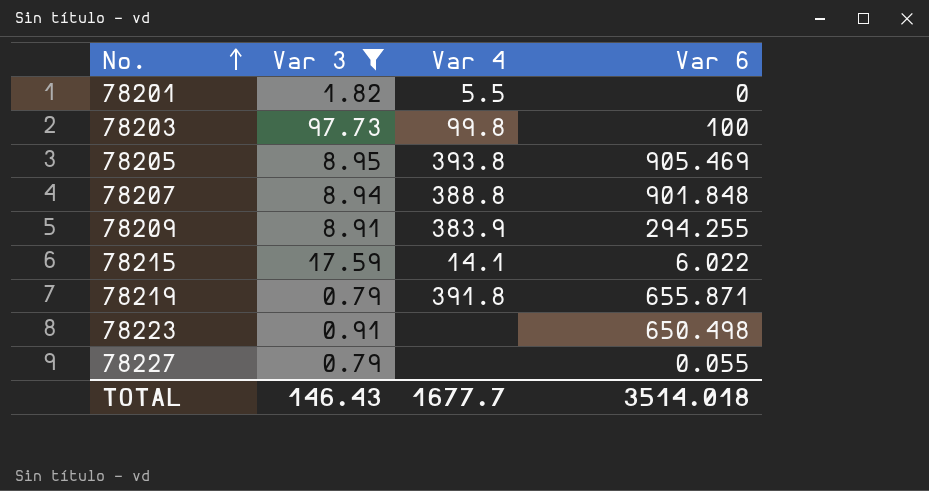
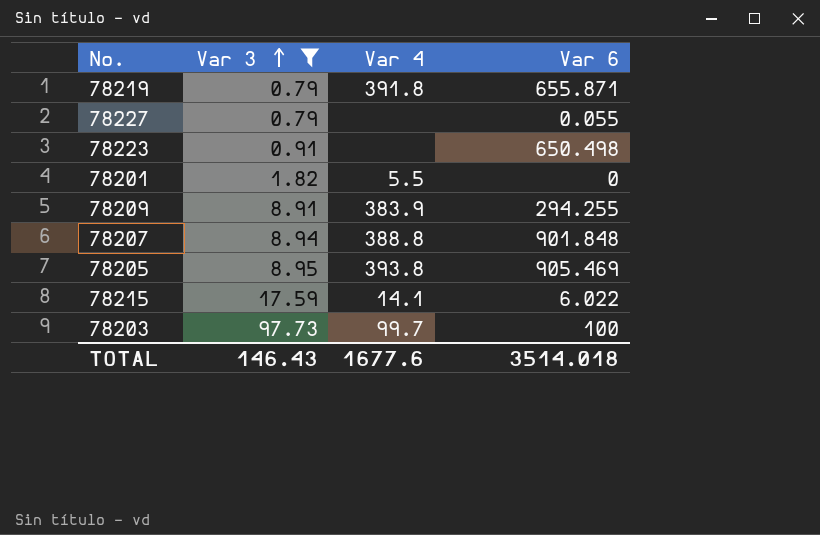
row order: No. ascending -> Var 3 ascending
78203 | Var 4: 99.8 -> 99.7
TOTAL | Var 4: 1677.7 -> 1677.6

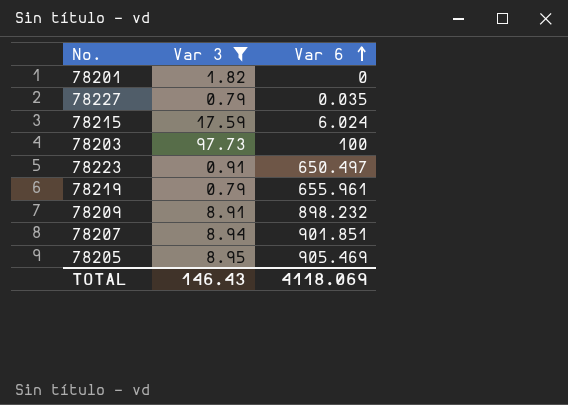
row order: Var 3 ascending -> Var 6 ascending
column Var 4 | position: 3 -> none
78227 | Var 6: 0.055 -> 0.035
78215 | Var 6: 6.022 -> 6.024
78223 | Var 6: 650.498 -> 650.497
78219 | Var 6: 655.871 -> 655.961
78209 | Var 6: 294.255 -> 898.232
78207 | Var 6: 901.848 -> 901.851
TOTAL | Var 6: 3514.018 -> 4118.069

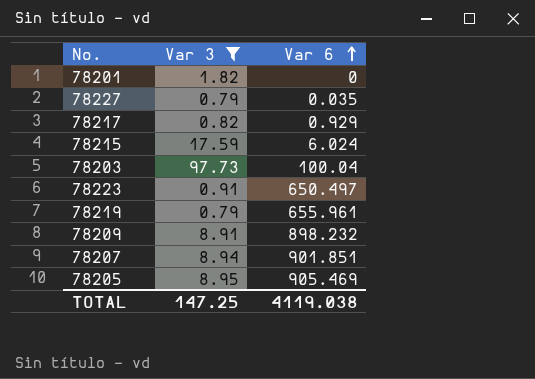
row 78217: none -> 0.82 | 0.929
78203 | Var 6: 100 -> 100.04
TOTAL | Var 3: 146.43 -> 147.25
TOTAL | Var 6: 4118.069 -> 4119.038

